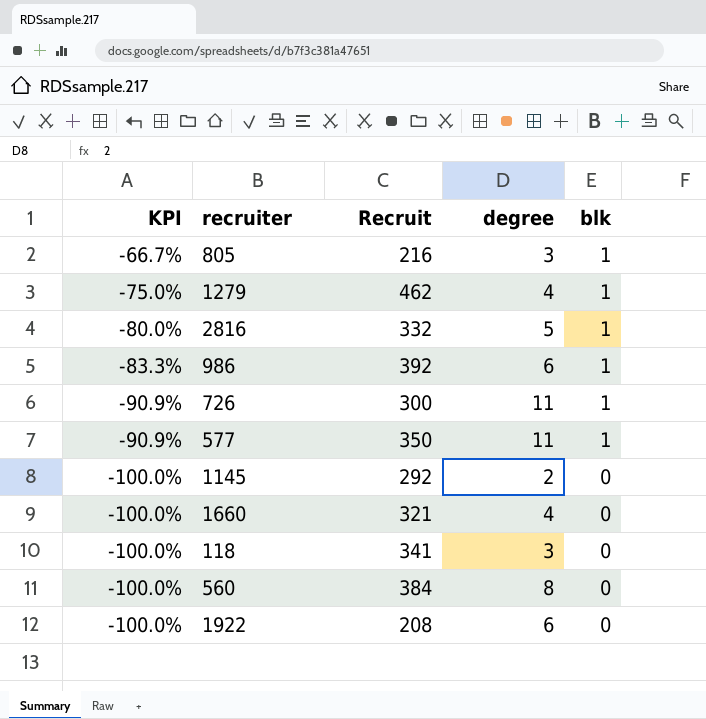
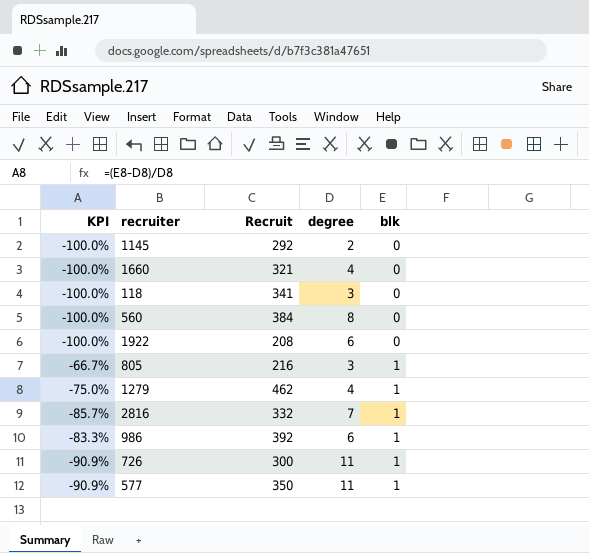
row order: KPI descending -> blk ascending
2816 | KPI: -80.0% -> -85.7%
2816 | degree: 5 -> 7

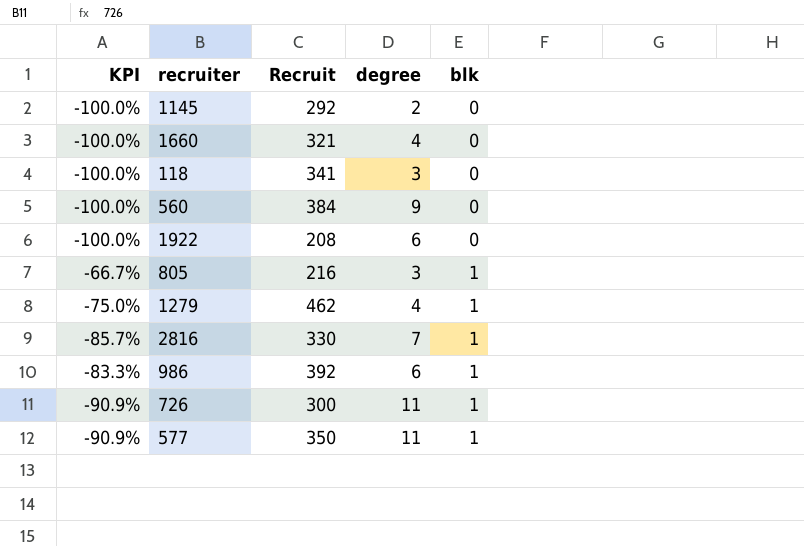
560 | degree: 8 -> 9
2816 | Recruit: 332 -> 330

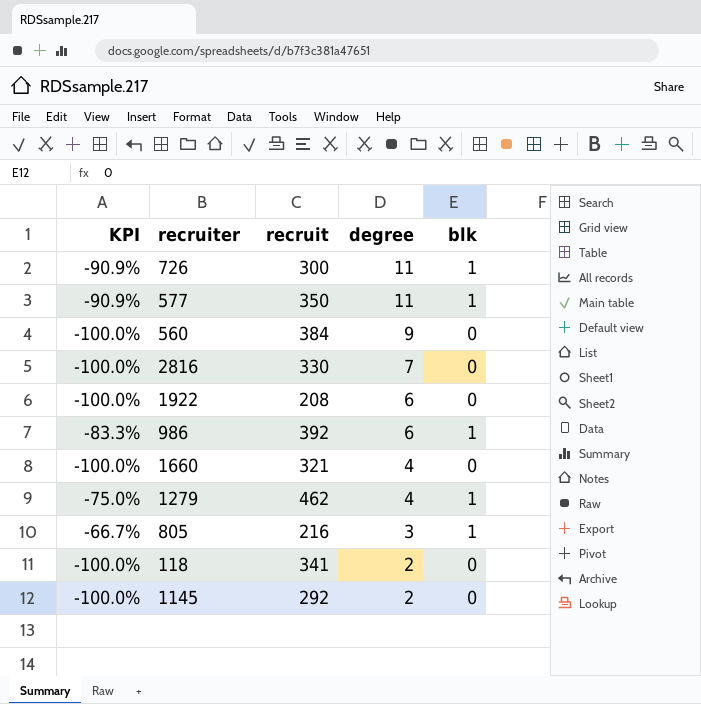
row order: blk ascending -> degree descending
column name: Recruit -> recruit
2816 | KPI: -85.7% -> -100.0%
2816 | blk: 1 -> 0
118 | degree: 3 -> 2

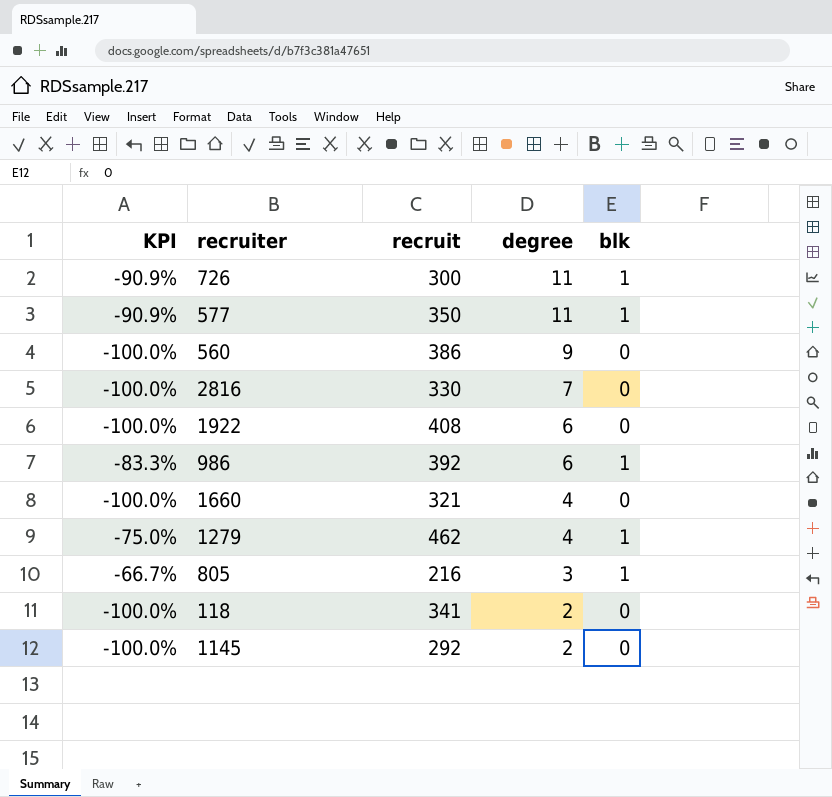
560 | recruit: 384 -> 386
1922 | recruit: 208 -> 408

